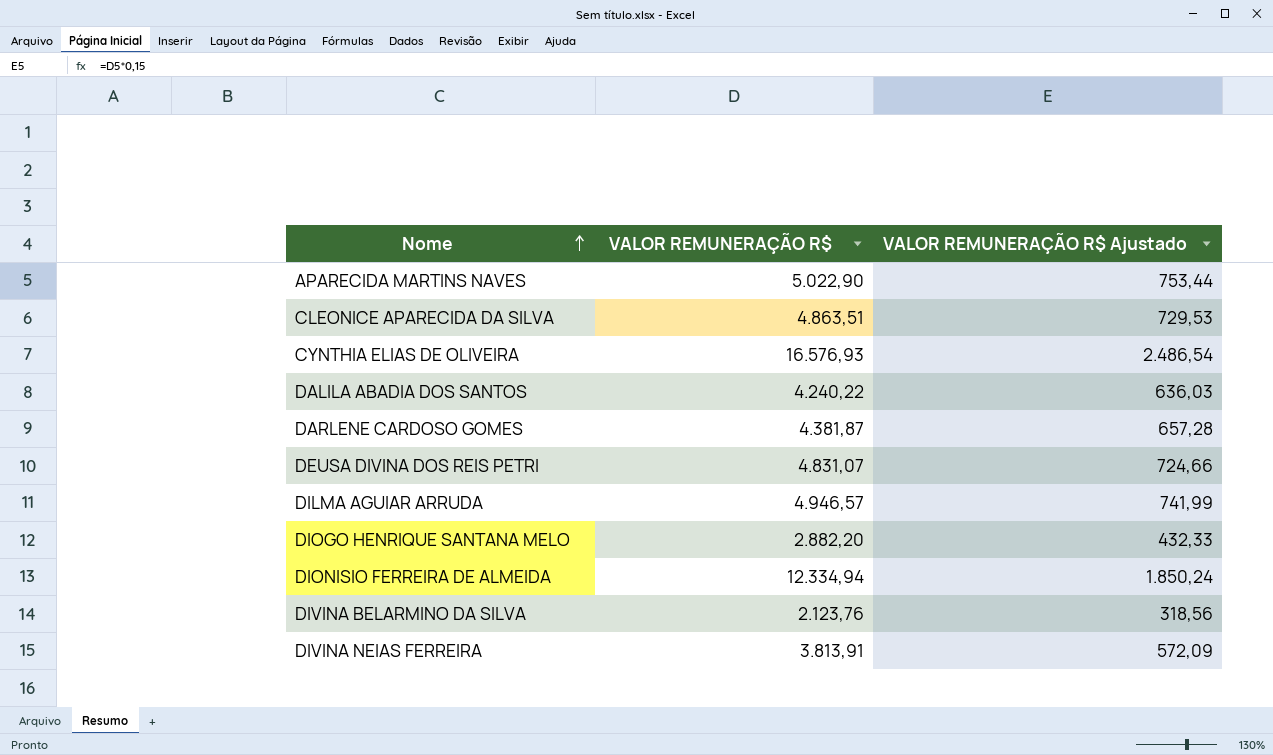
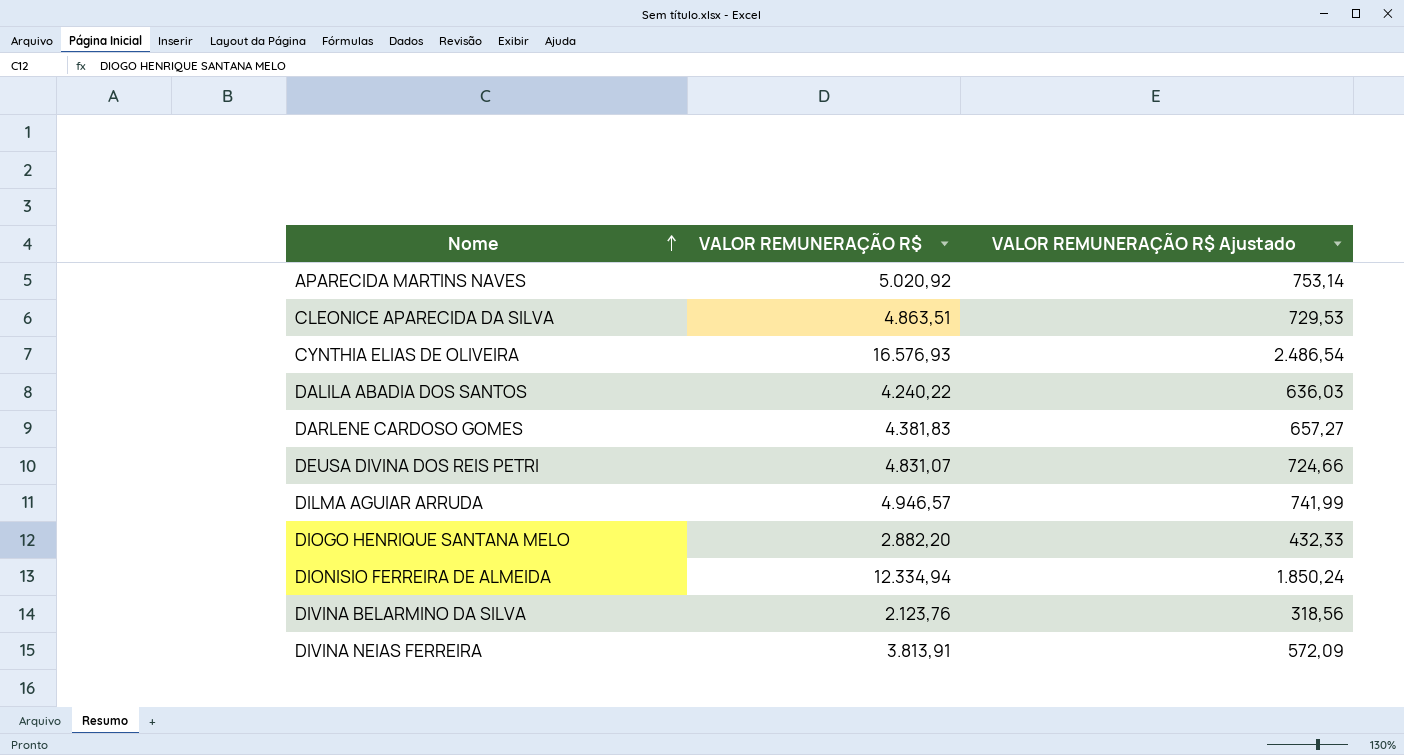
APARECIDA MARTINS NAVES | VALOR REMUNERAÇÃO R$: 5.022,90 -> 5.020,92
APARECIDA MARTINS NAVES | VALOR REMUNERAÇÃO R$ Ajustado: 753,44 -> 753,14
DARLENE CARDOSO GOMES | VALOR REMUNERAÇÃO R$: 4.381,87 -> 4.381,83
DARLENE CARDOSO GOMES | VALOR REMUNERAÇÃO R$ Ajustado: 657,28 -> 657,27

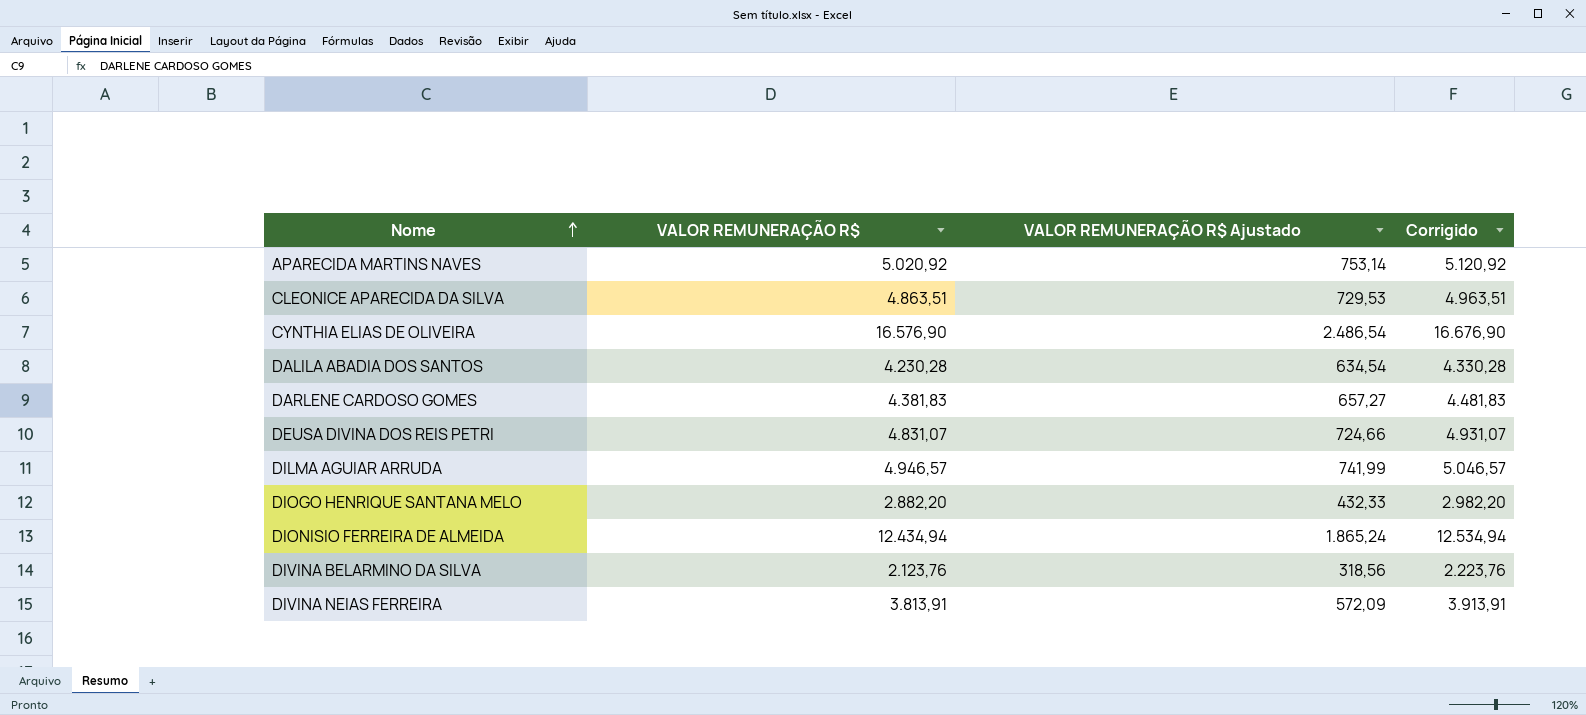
column Corrigido | formula: none -> [VALOR REMUNERAÇÃO R$] + 100
CYNTHIA ELIAS DE OLIVEIRA | VALOR REMUNERAÇÃO R$: 16.576,93 -> 16.576,90
DALILA ABADIA DOS SANTOS | VALOR REMUNERAÇÃO R$: 4.240,22 -> 4.230,28
DALILA ABADIA DOS SANTOS | VALOR REMUNERAÇÃO R$ Ajustado: 636,03 -> 634,54
DIONISIO FERREIRA DE ALMEIDA | VALOR REMUNERAÇÃO R$: 12.334,94 -> 12.434,94
DIONISIO FERREIRA DE ALMEIDA | VALOR REMUNERAÇÃO R$ Ajustado: 1.850,24 -> 1.865,24

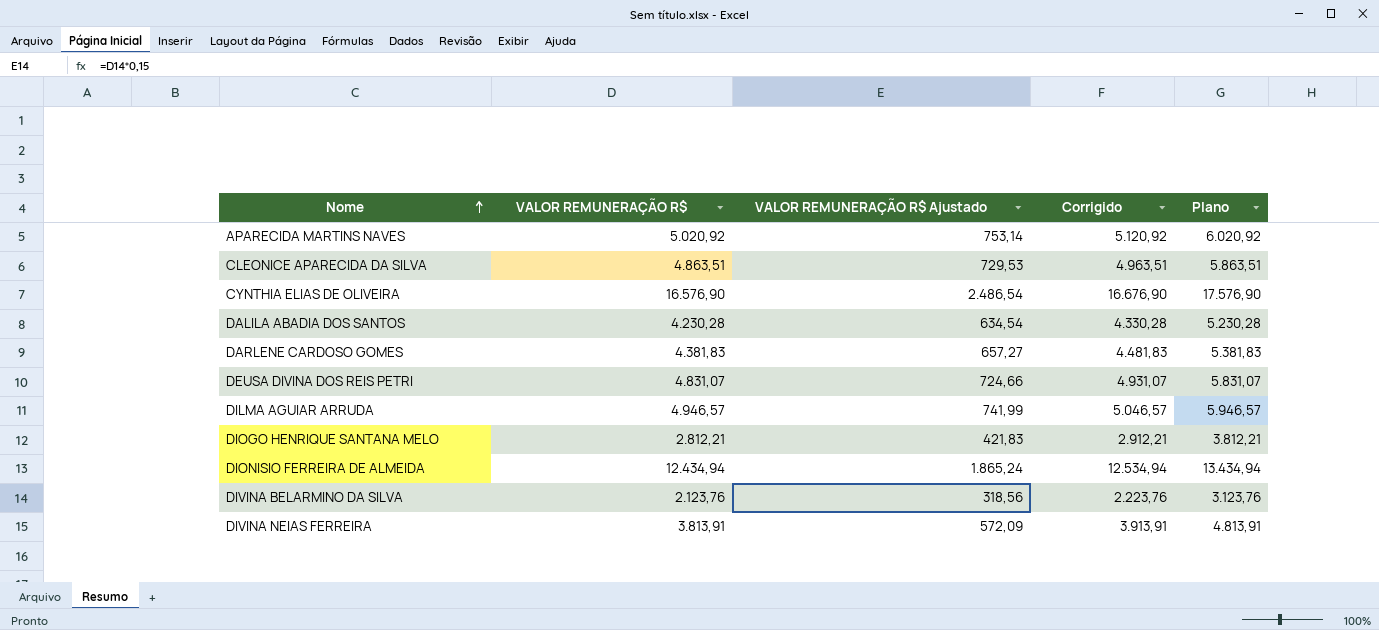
column Plano | formula: none -> [VALOR REMUNERAÇÃO R$] + 1000
DIOGO HENRIQUE SANTANA MELO | VALOR REMUNERAÇÃO R$: 2.882,20 -> 2.812,21
DIOGO HENRIQUE SANTANA MELO | VALOR REMUNERAÇÃO R$ Ajustado: 432,33 -> 421,83
DIOGO HENRIQUE SANTANA MELO | Corrigido: 2.982,20 -> 2.912,21

